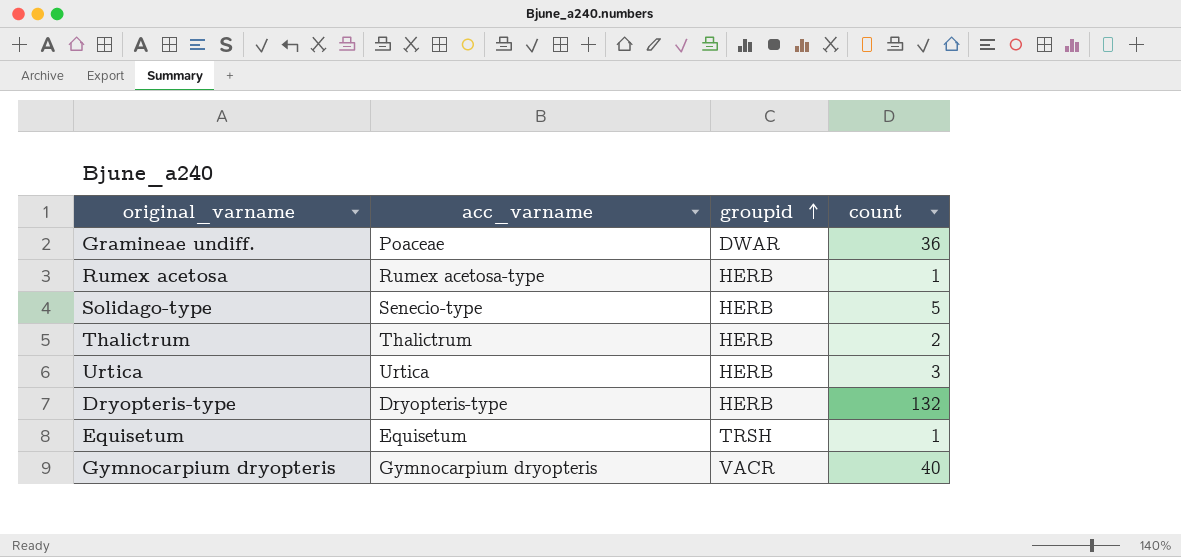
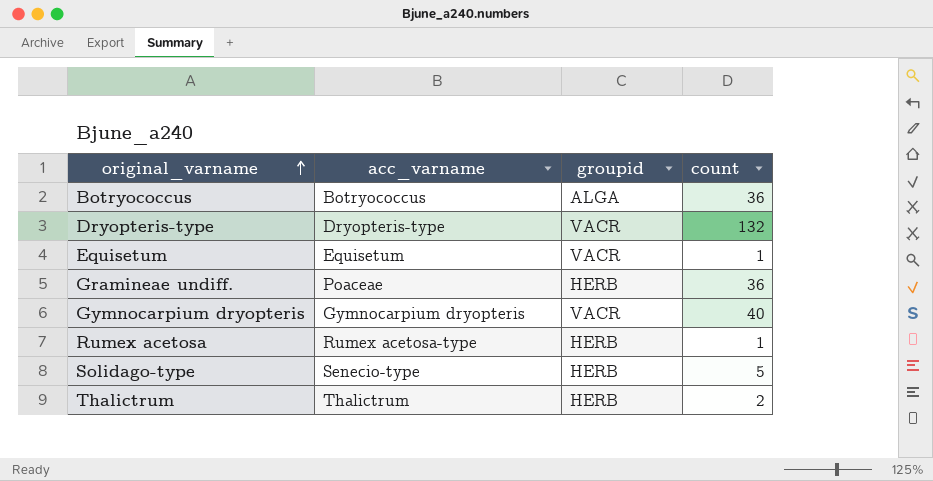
row order: groupid ascending -> original_varname ascending
row Urtica: Urtica | HERB | 3 -> none
row Botryococcus: none -> Botryococcus | ALGA | 36
Dryopteris-type | groupid: HERB -> VACR
Equisetum | groupid: TRSH -> VACR
Gramineae undiff. | groupid: DWAR -> HERB

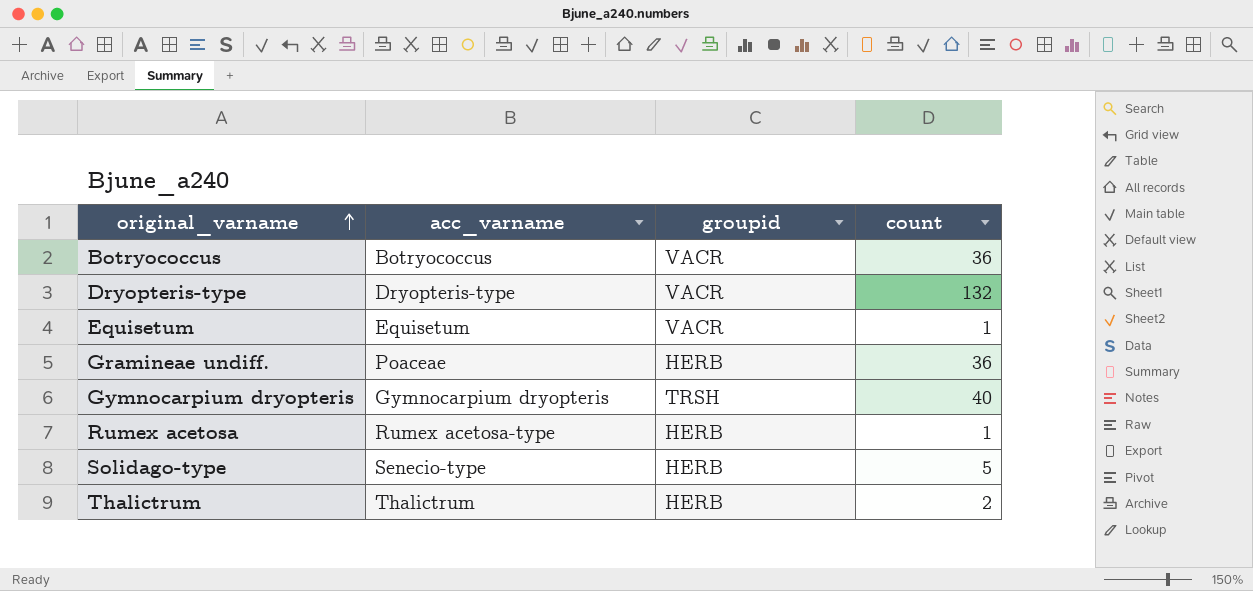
Botryococcus | groupid: ALGA -> VACR
Gymnocarpium dryopteris | groupid: VACR -> TRSH

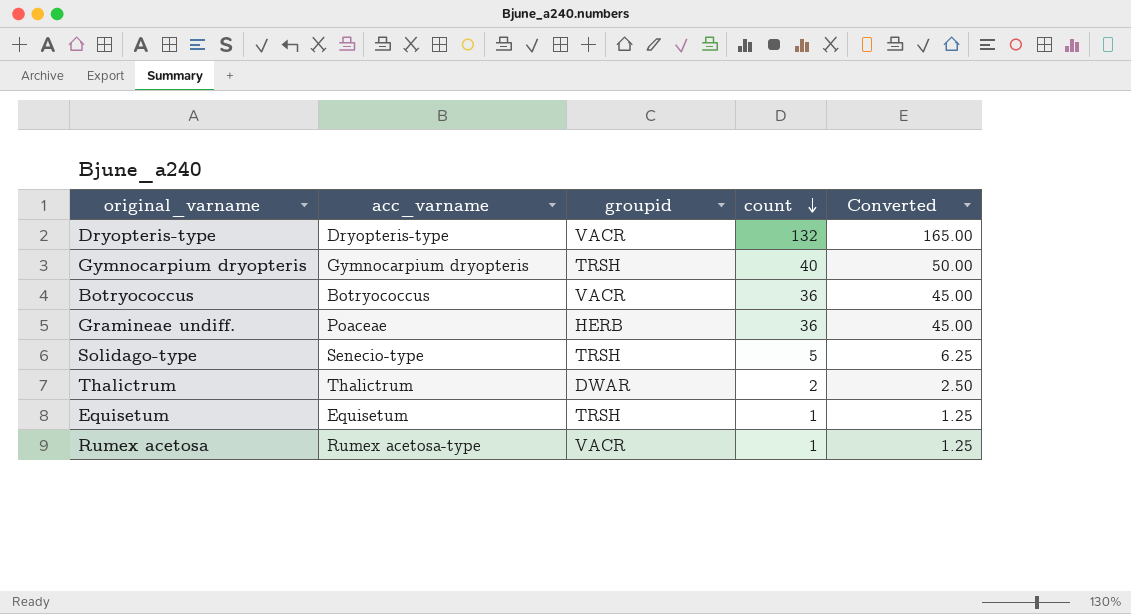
row order: original_varname ascending -> count descending
column Converted | formula: none -> [count] * 1.25
Solidago-type | groupid: HERB -> TRSH
Thalictrum | groupid: HERB -> DWAR
Equisetum | groupid: VACR -> TRSH
Rumex acetosa | groupid: HERB -> VACR

